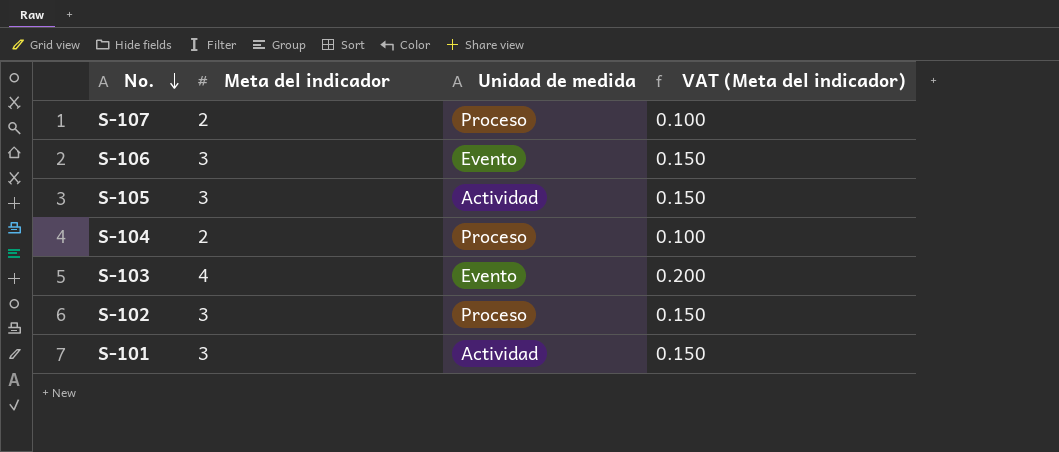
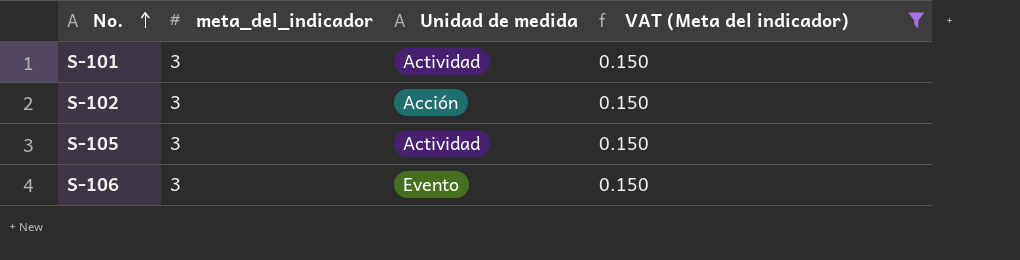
filter: none -> VAT (Meta del indicador) = 0.150
row order: No. descending -> No. ascending
column name: Meta del indicador -> meta_del_indicador
S-102 | Unidad de medida: Proceso -> Acción

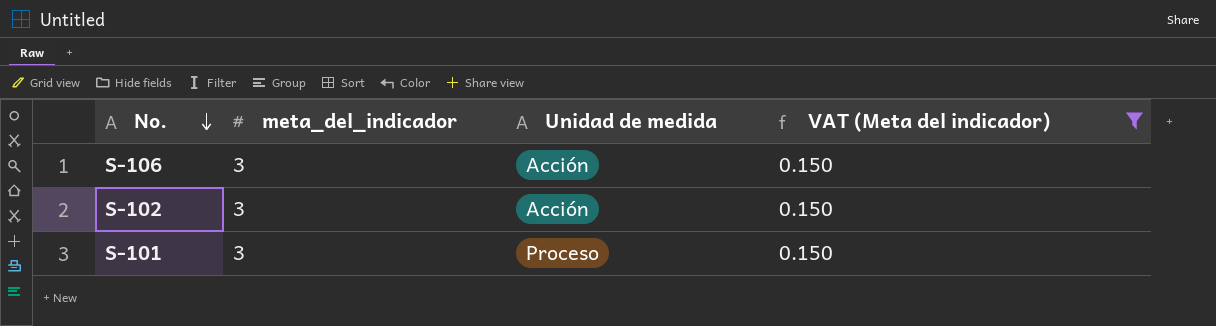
row order: No. ascending -> No. descending
row S-105: 3 | Actividad | 0.150 -> none
S-106 | Unidad de medida: Evento -> Acción
S-101 | Unidad de medida: Actividad -> Proceso

